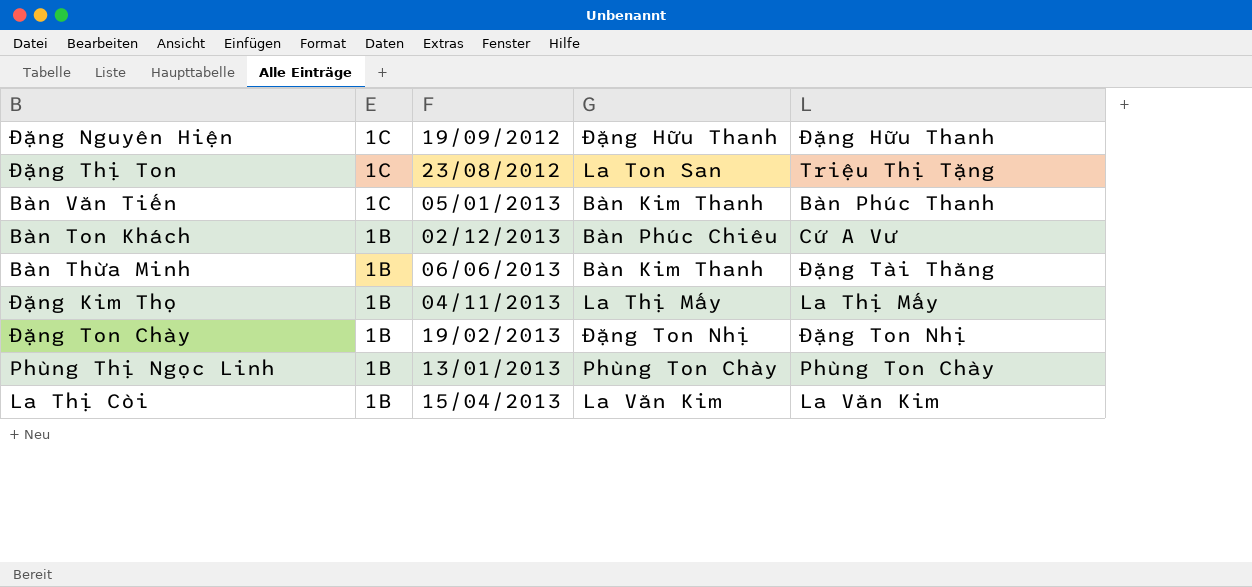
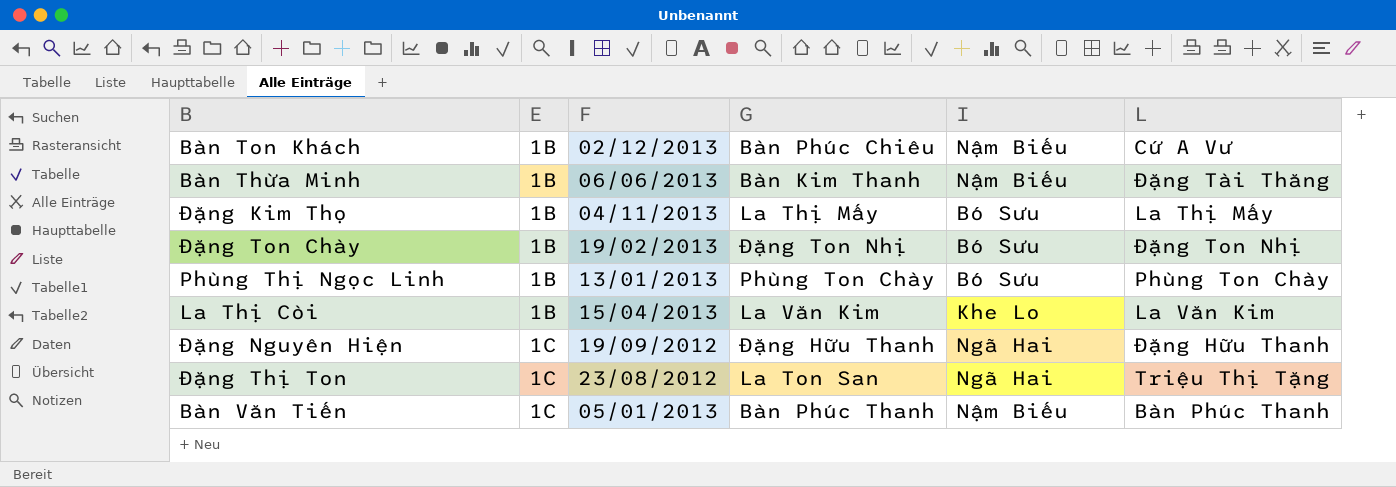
row order: E descending -> E ascending
column I | position: none -> 5
Bàn Văn Tiến | G: Bàn Kim Thanh -> Bàn Phúc Thanh

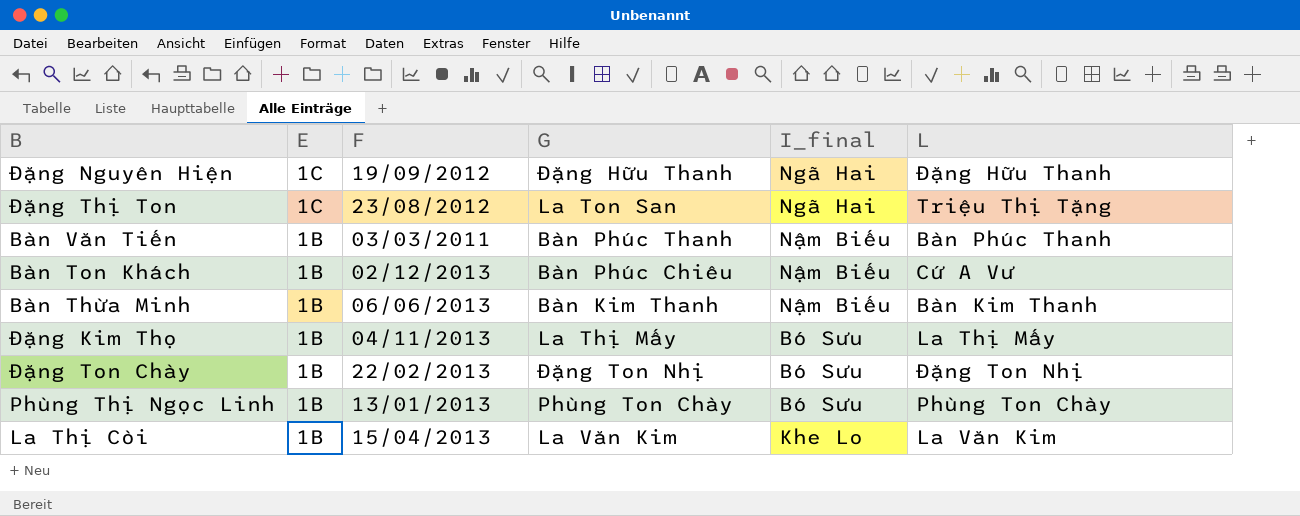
row order: E ascending -> E descending
column name: I -> I_final
Bàn Văn Tiến | E: 1C -> 1B
Bàn Văn Tiến | F: 05/01/2013 -> 03/03/2011
Bàn Thừa Minh | L: Đặng Tài Thăng -> Bàn Kim Thanh
Đặng Ton Chày | F: 19/02/2013 -> 22/02/2013

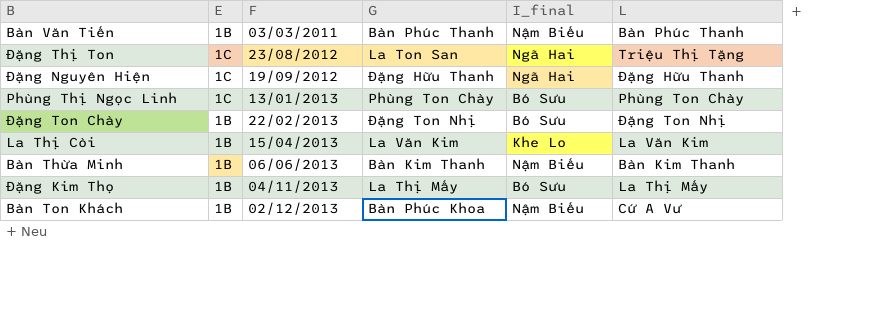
row order: E descending -> F ascending
Phùng Thị Ngọc Linh | E: 1B -> 1C
Bàn Ton Khách | G: Bàn Phúc Chiêu -> Bàn Phúc Khoa

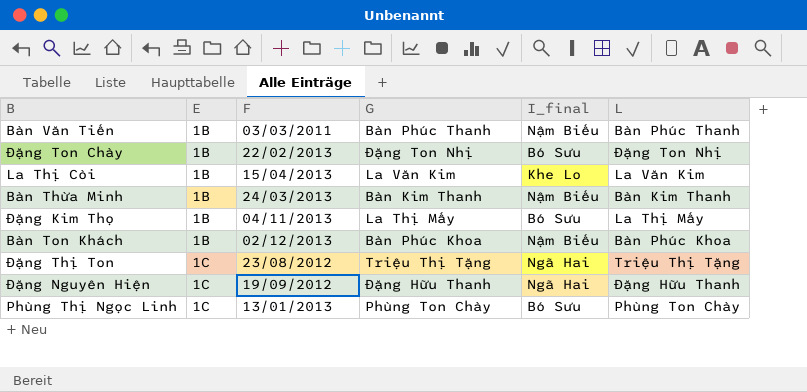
row order: F ascending -> E ascending
Bàn Thừa Minh | F: 06/06/2013 -> 24/03/2013
Bàn Ton Khách | L: Cứ A Vư -> Bàn Phúc Khoa
Đặng Thị Ton | G: La Ton San -> Triệu Thị Tặng

